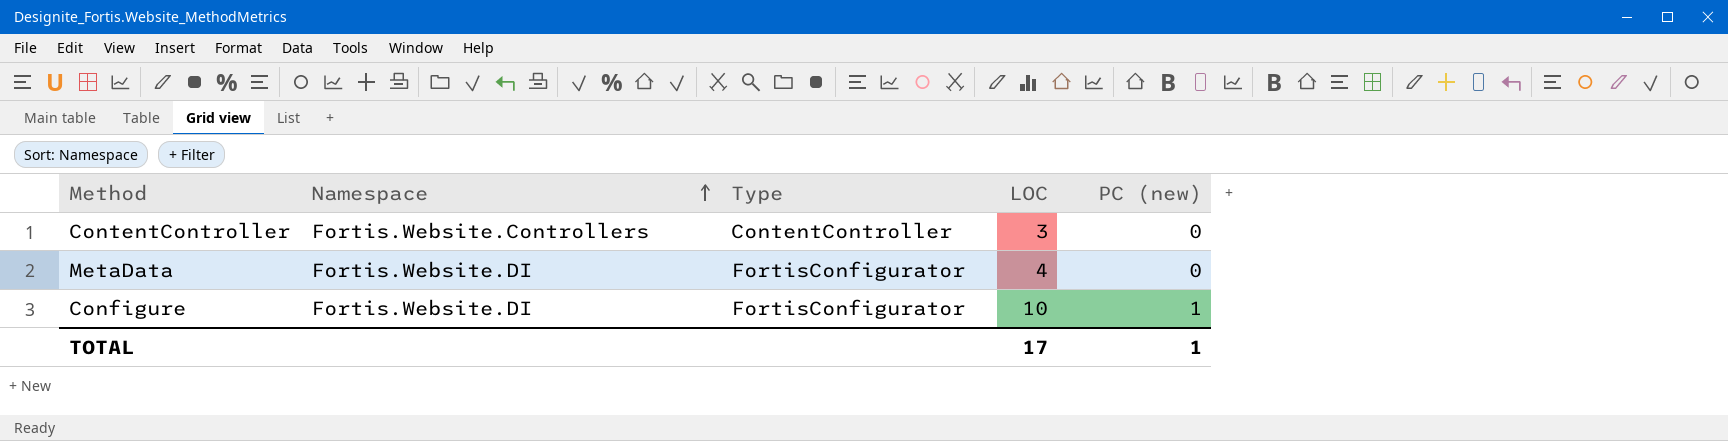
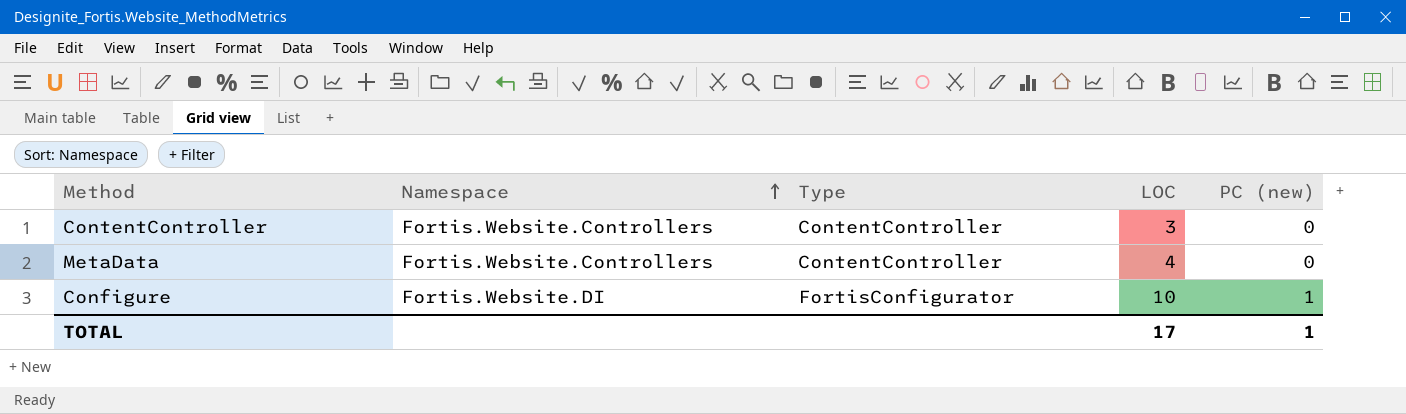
MetaData | Namespace: Fortis.Website.DI -> Fortis.Website.Controllers
MetaData | Type: FortisConfigurator -> ContentController

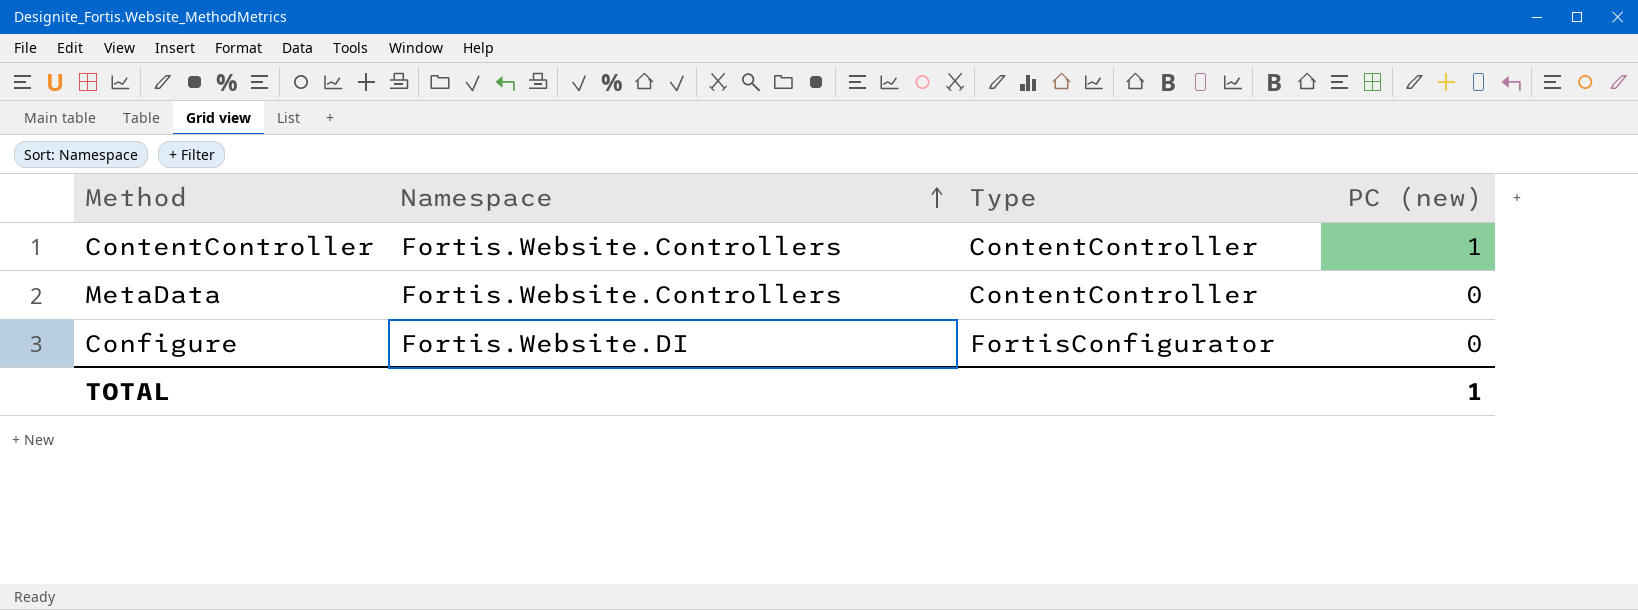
column LOC | position: 4 -> none
ContentController | PC (new): 0 -> 1
Configure | PC (new): 1 -> 0

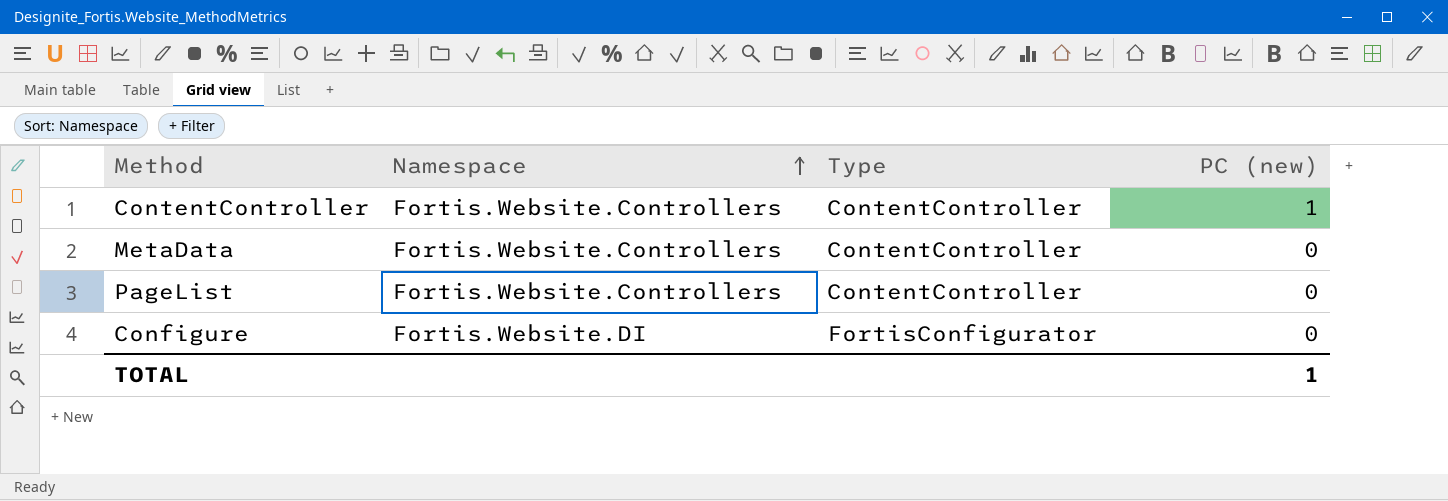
row PageList: none -> Fortis.Website.Controllers | ContentController | 0

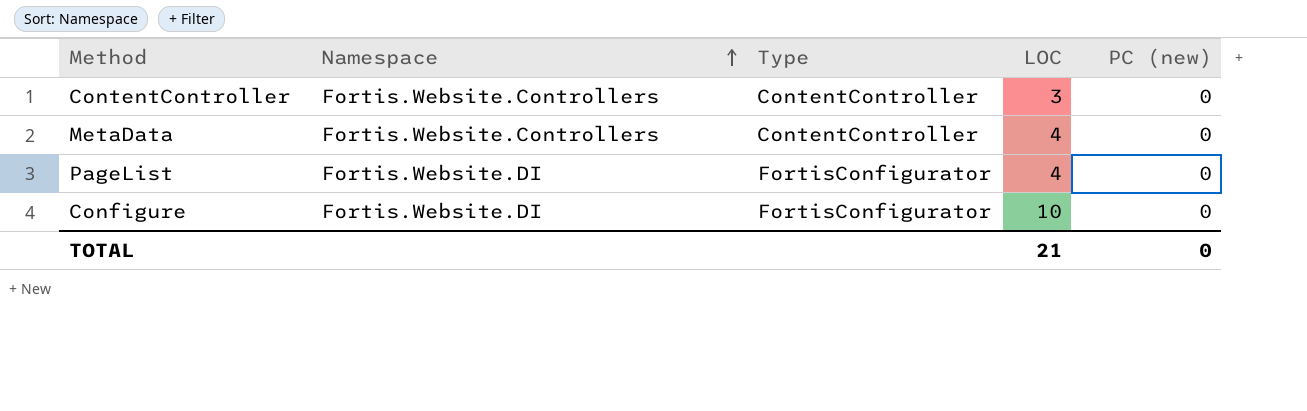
column LOC | position: none -> 4
ContentController | PC (new): 1 -> 0
PageList | Namespace: Fortis.Website.Controllers -> Fortis.Website.DI
PageList | Type: ContentController -> FortisConfigurator
TOTAL | PC (new): 1 -> 0

